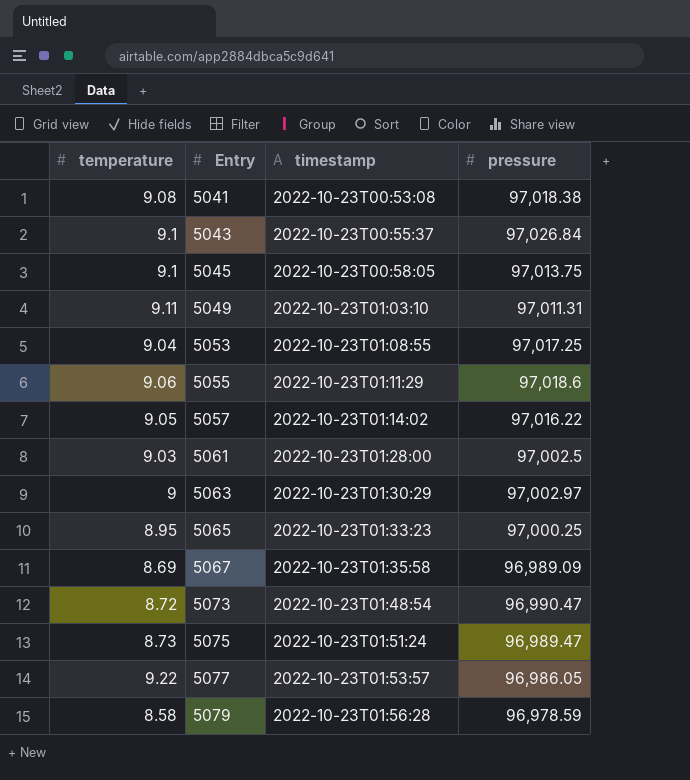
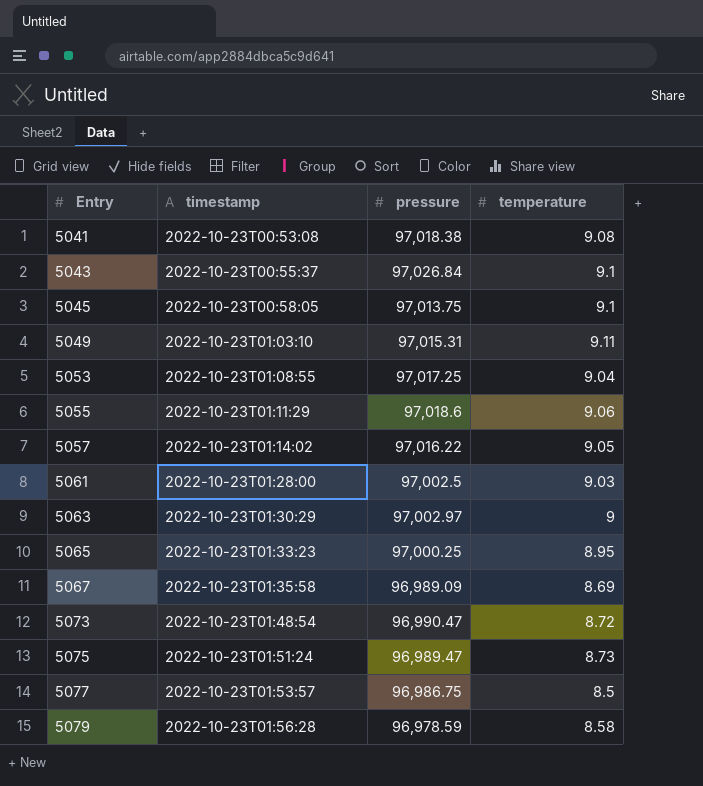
column temperature | position: 1 -> 4
5049 | pressure: 97,011.31 -> 97,015.31
5077 | pressure: 96,986.05 -> 96,986.75
5077 | temperature: 9.22 -> 8.5

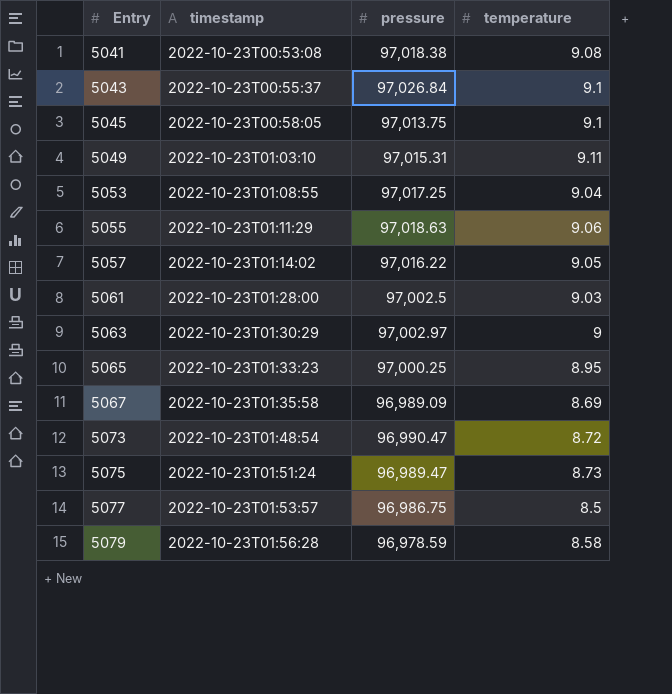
5055 | pressure: 97,018.6 -> 97,018.63

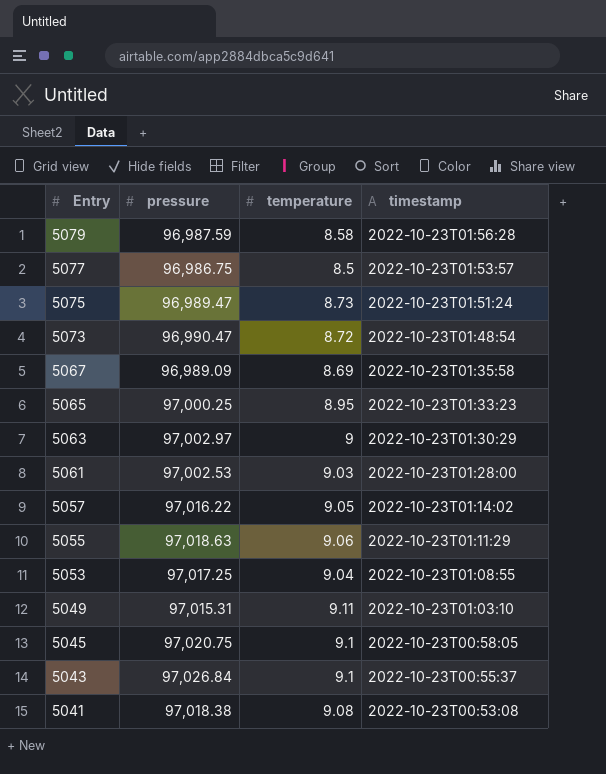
row order: Entry ascending -> Entry descending
column timestamp | position: 2 -> 4
5079 | pressure: 96,978.59 -> 96,987.59
5061 | pressure: 97,002.5 -> 97,002.53
5045 | pressure: 97,013.75 -> 97,020.75

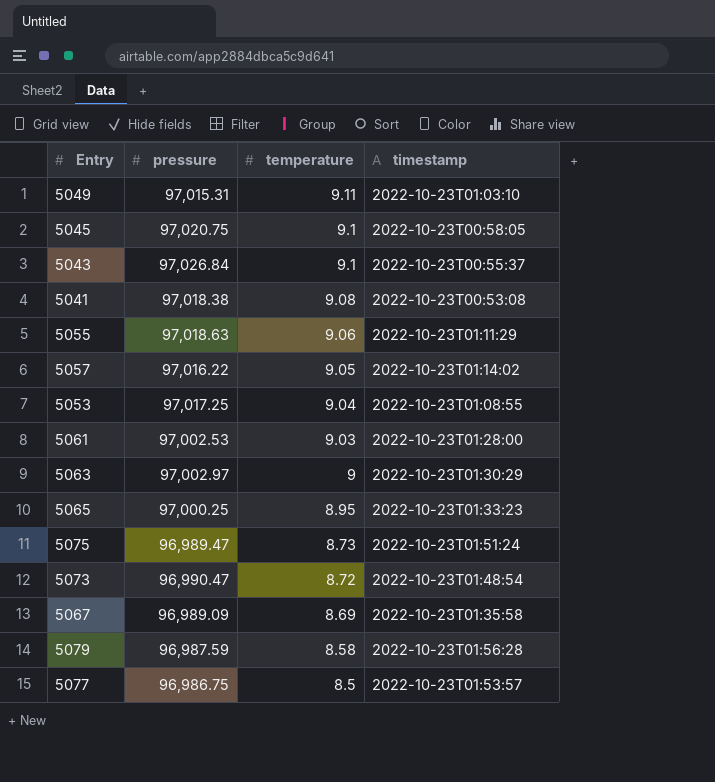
row order: Entry descending -> temperature descending

